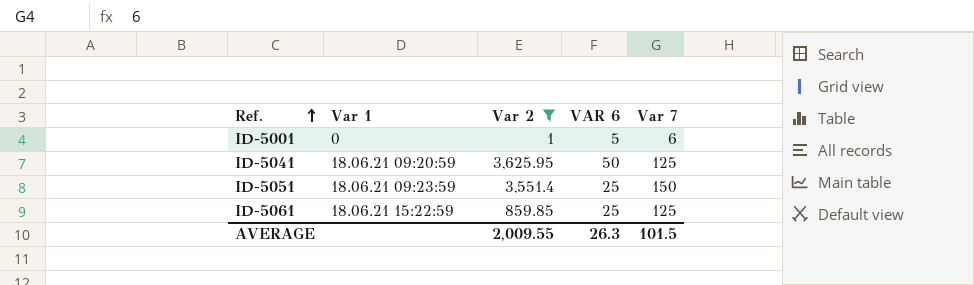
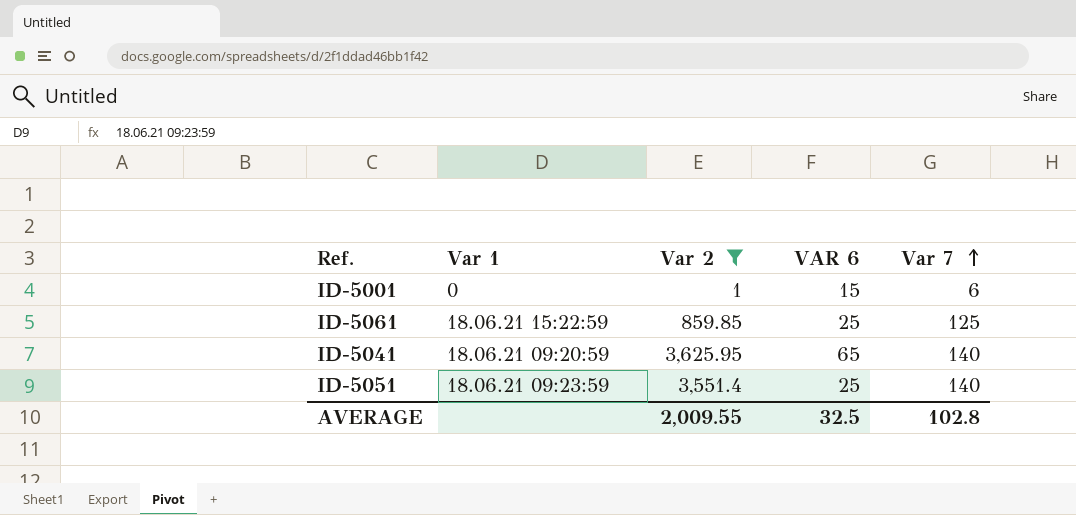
row order: Ref. ascending -> Var 7 ascending
ID-5001 | VAR 6: 5 -> 15
ID-5041 | VAR 6: 50 -> 65
ID-5041 | Var 7: 125 -> 140
ID-5051 | Var 7: 150 -> 140
AVERAGE | VAR 6: 26.3 -> 32.5
AVERAGE | Var 7: 101.5 -> 102.8

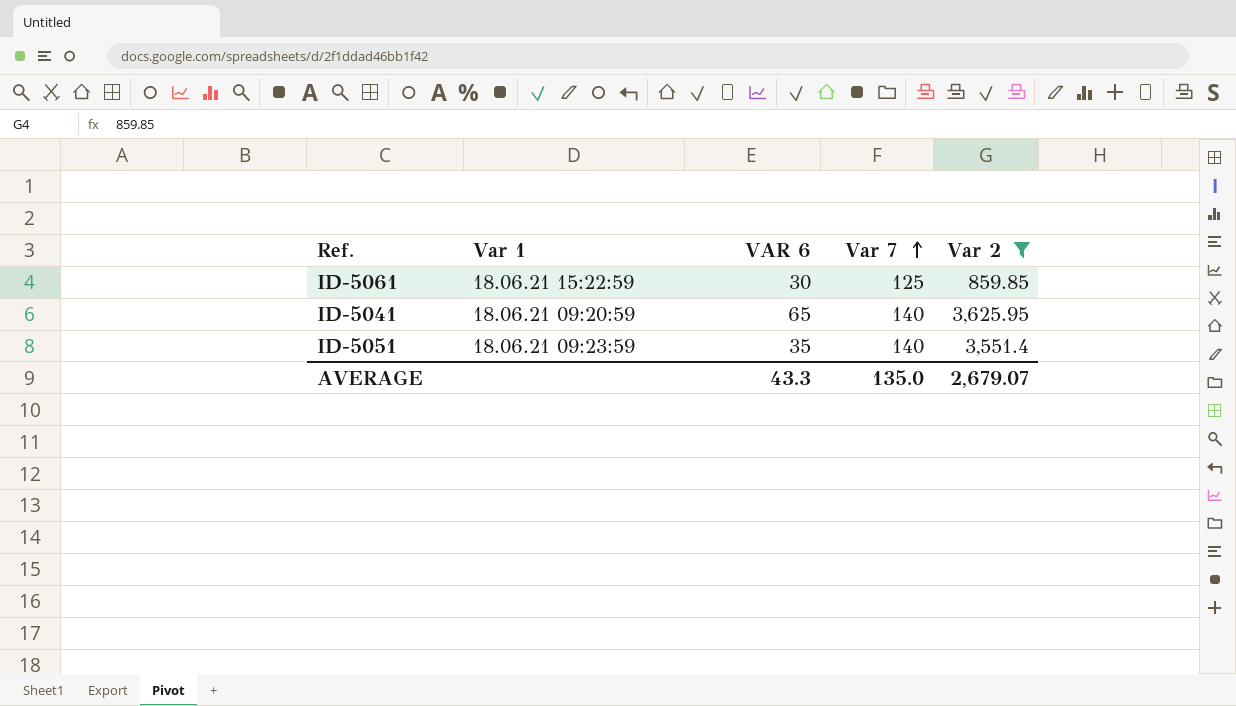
column Var 2 | position: 3 -> 5
row ID-5001: 0 | 1 | 15 | 6 -> none
ID-5061 | VAR 6: 25 -> 30
ID-5051 | VAR 6: 25 -> 35
AVERAGE | VAR 6: 32.5 -> 43.3
AVERAGE | Var 7: 102.8 -> 135.0
AVERAGE | Var 2: 2,009.55 -> 2,679.07

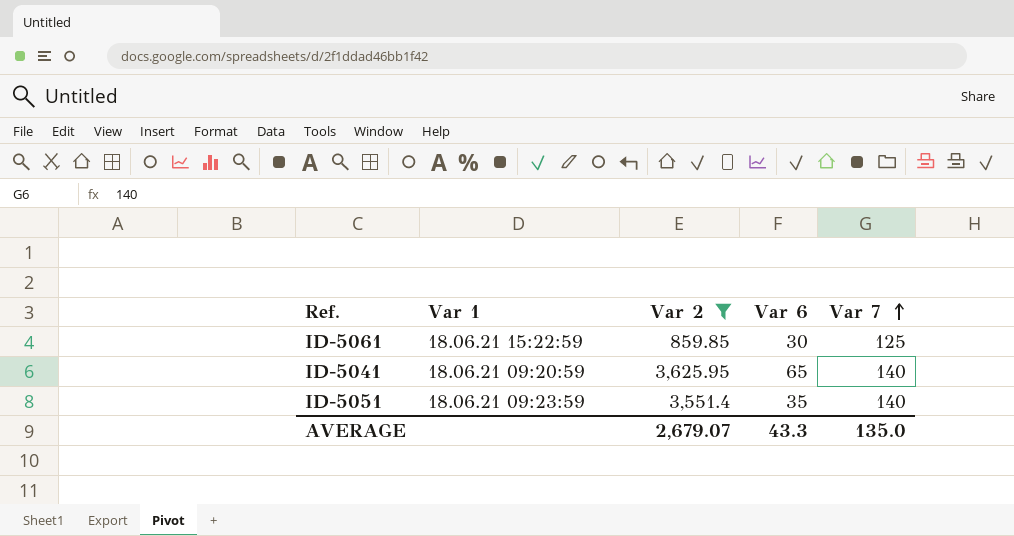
column Var 2 | position: 5 -> 3
column name: VAR 6 -> Var 6

